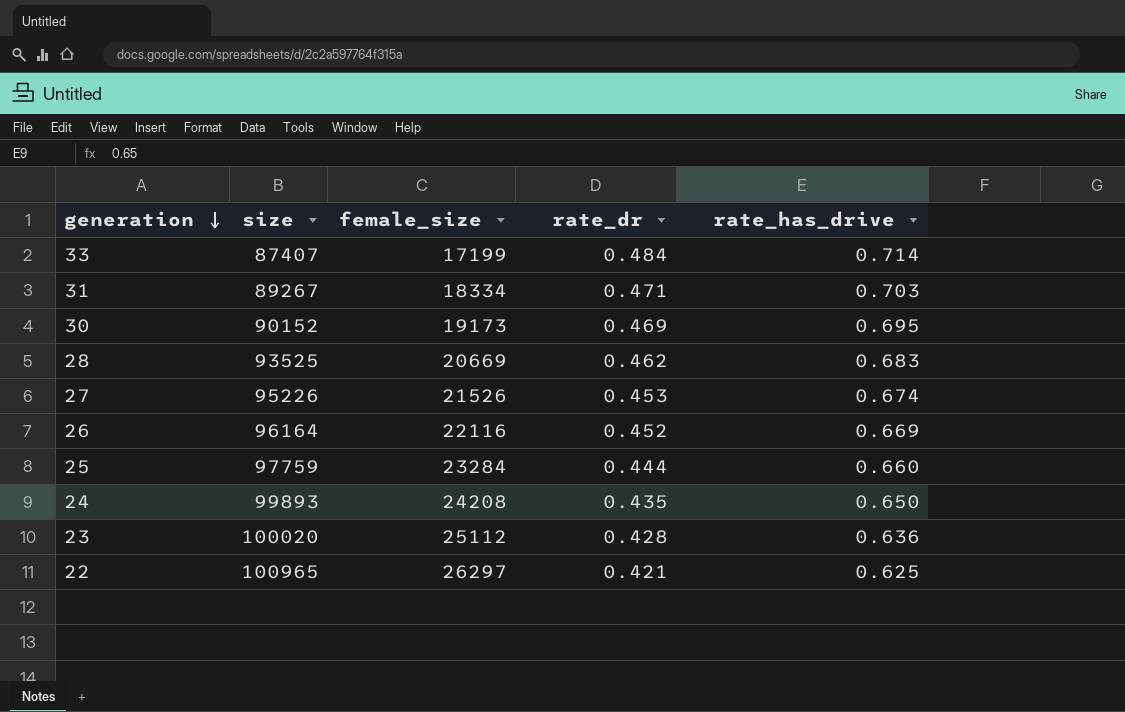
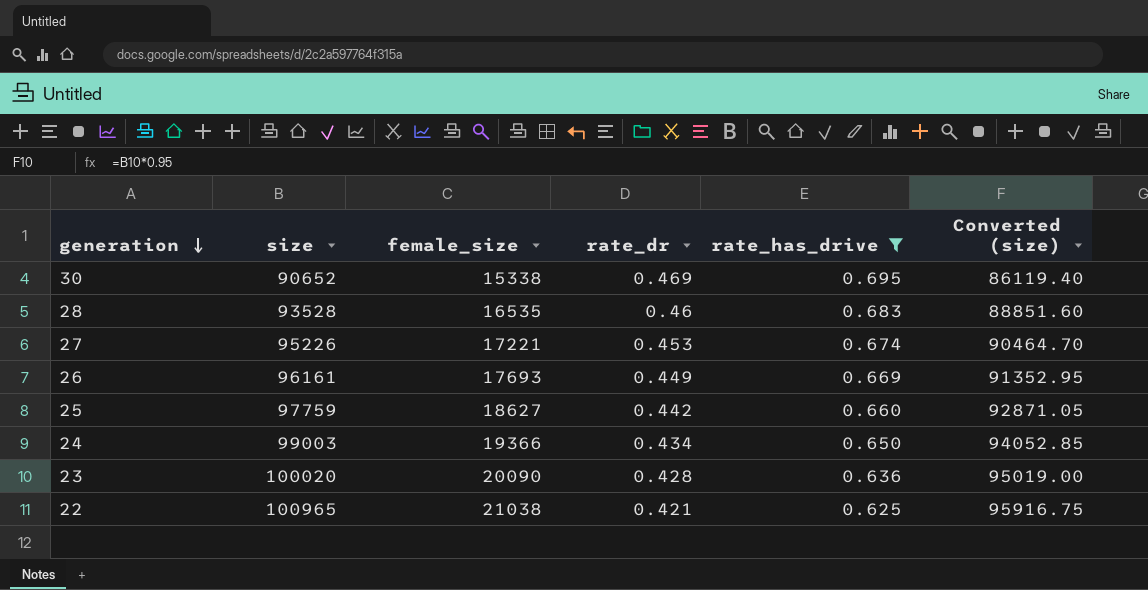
filter: none -> rate_has_drive <= 0.695
column Converted (size) | formula: none -> [size] * 0.95
30 | size: 90152 -> 90652
30 | female_size: 19173 -> 15338
28 | size: 93525 -> 93528
28 | female_size: 20669 -> 16535
28 | rate_dr: 0.462 -> 0.46
27 | female_size: 21526 -> 17221
26 | size: 96164 -> 96161
26 | female_size: 22116 -> 17693
26 | rate_dr: 0.452 -> 0.449
25 | female_size: 23284 -> 18627
25 | rate_dr: 0.444 -> 0.442
24 | size: 99893 -> 99003
24 | female_size: 24208 -> 19366
24 | rate_dr: 0.435 -> 0.434
23 | female_size: 25112 -> 20090
22 | female_size: 26297 -> 21038

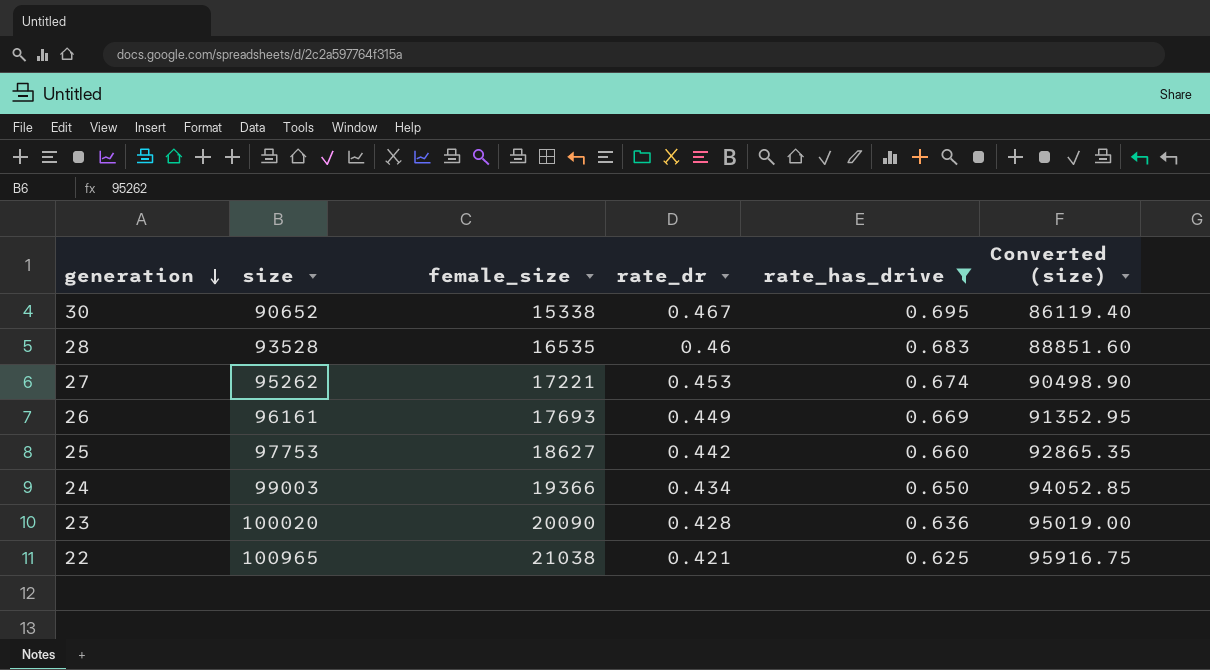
30 | rate_dr: 0.469 -> 0.467
27 | size: 95226 -> 95262
27 | Converted (size): 90464.70 -> 90498.90
25 | size: 97759 -> 97753
25 | Converted (size): 92871.05 -> 92865.35

